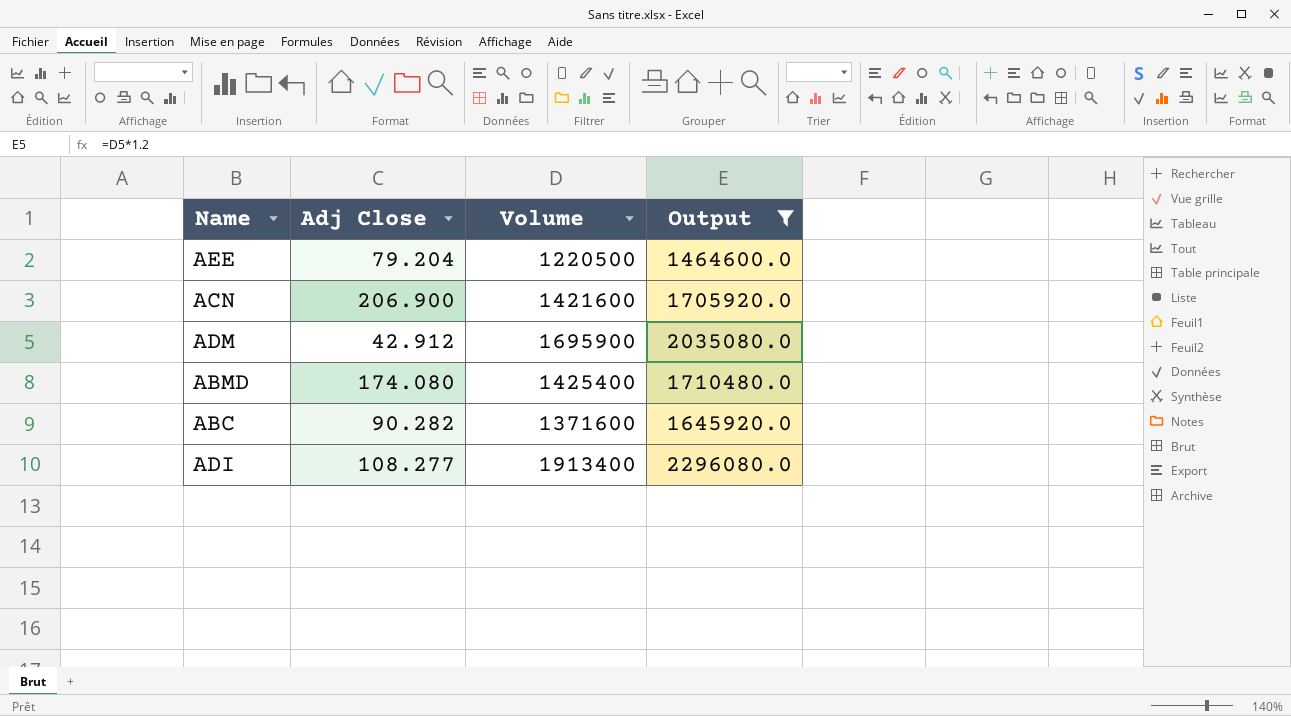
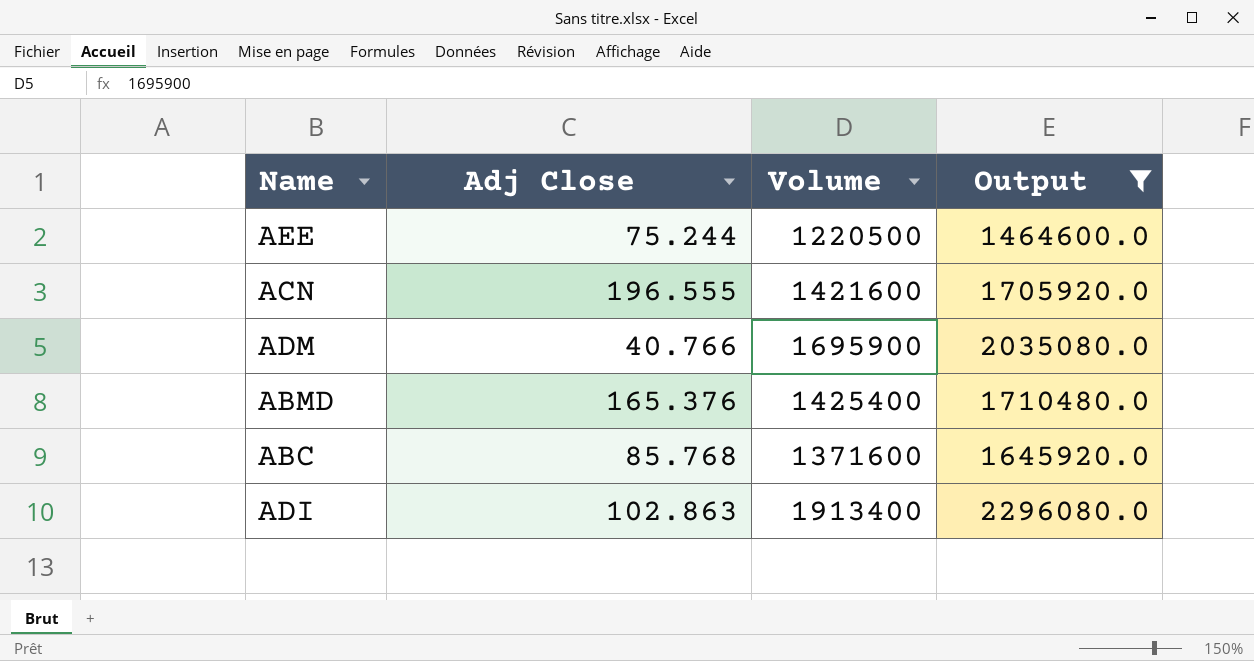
AEE | Adj Close: 79.204 -> 75.244
ACN | Adj Close: 206.900 -> 196.555
ADM | Adj Close: 42.912 -> 40.766
ABMD | Adj Close: 174.080 -> 165.376
ABC | Adj Close: 90.282 -> 85.768
ADI | Adj Close: 108.277 -> 102.863

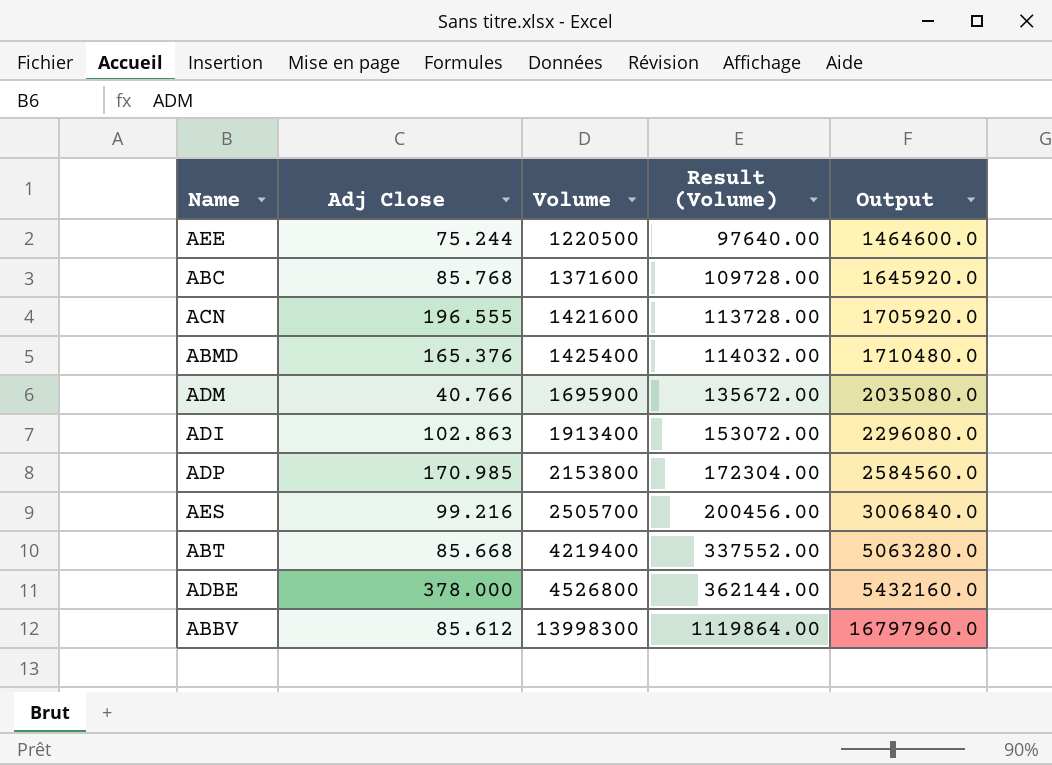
filter: Output <= 2296080.0 -> none
row order: none -> Volume ascending
column Result (Volume) | formula: none -> [Volume] * 0.08

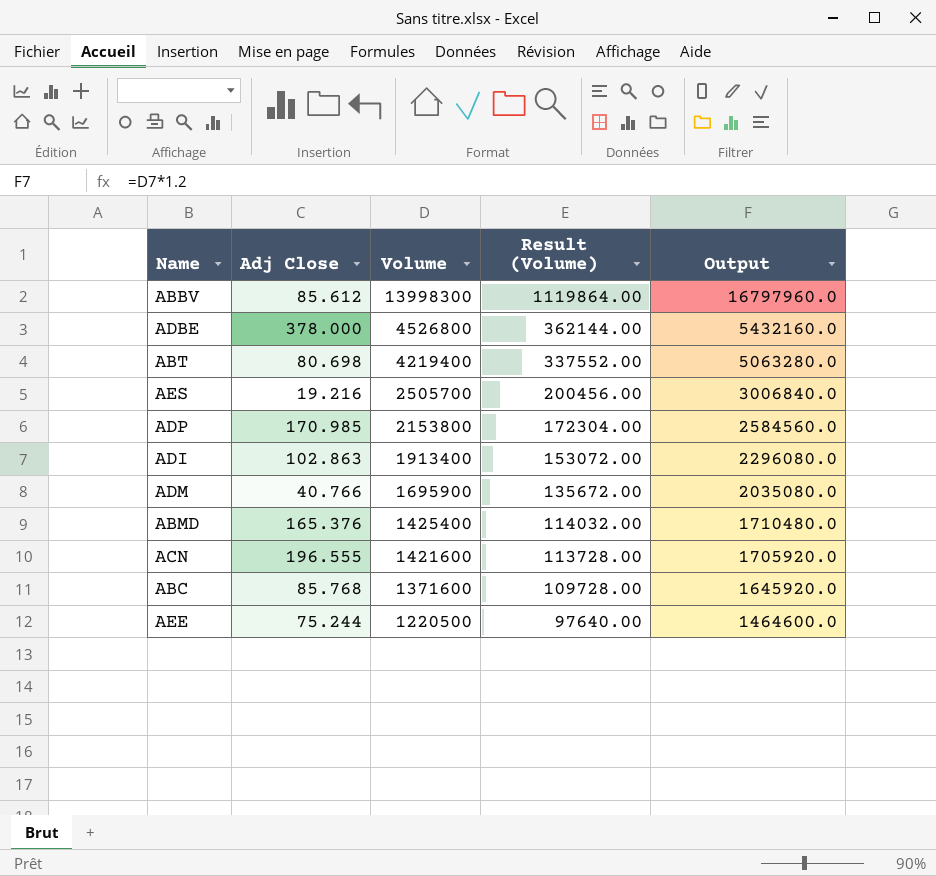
row order: Volume ascending -> Volume descending
ABT | Adj Close: 85.668 -> 80.698
AES | Adj Close: 99.216 -> 19.216

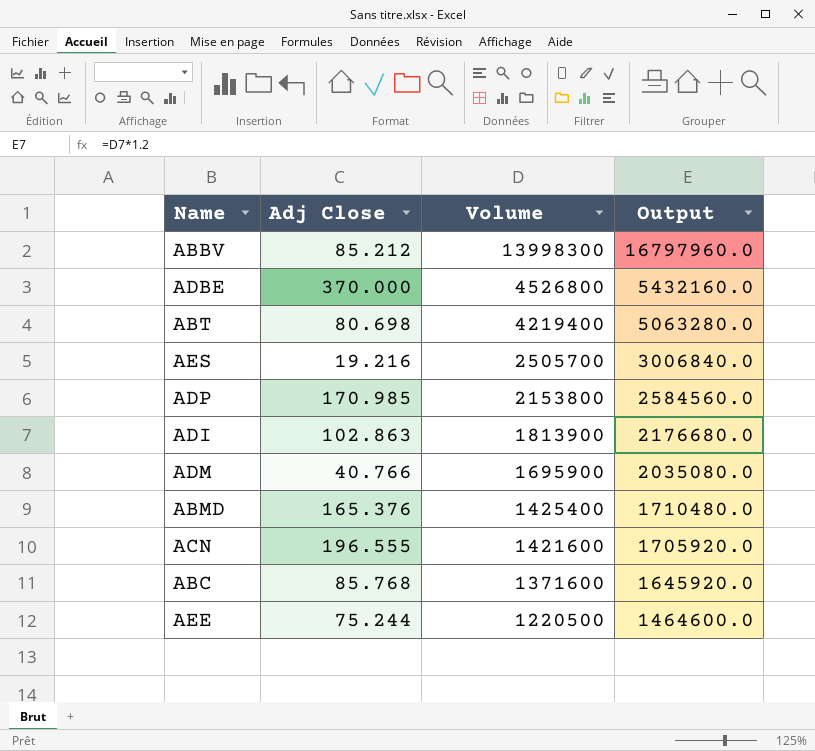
column Result (Volume) | formula: [Volume] * 0.08 -> none
ABBV | Adj Close: 85.612 -> 85.212
ADBE | Adj Close: 378.000 -> 370.000
ADI | Volume: 1913400 -> 1813900
ADI | Output: 2296080.0 -> 2176680.0

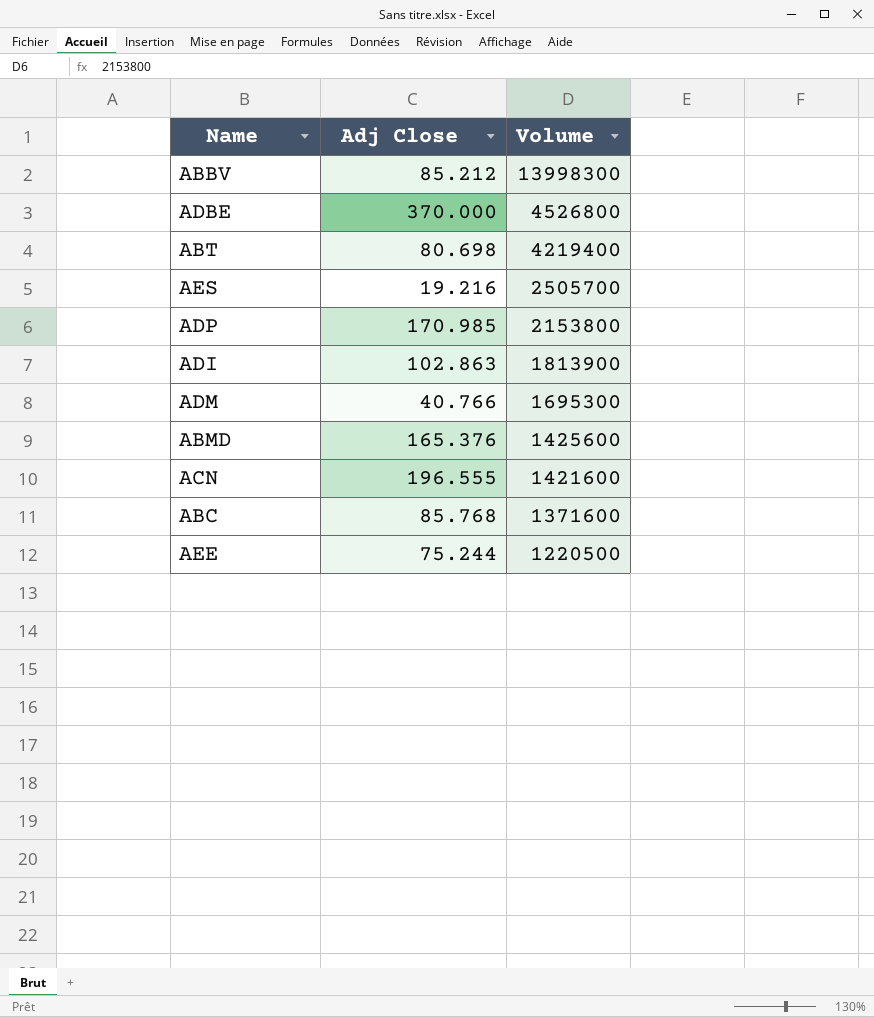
column Output | formula: [Volume] * 1.2 -> none
ADM | Volume: 1695900 -> 1695300
ABMD | Volume: 1425400 -> 1425600

